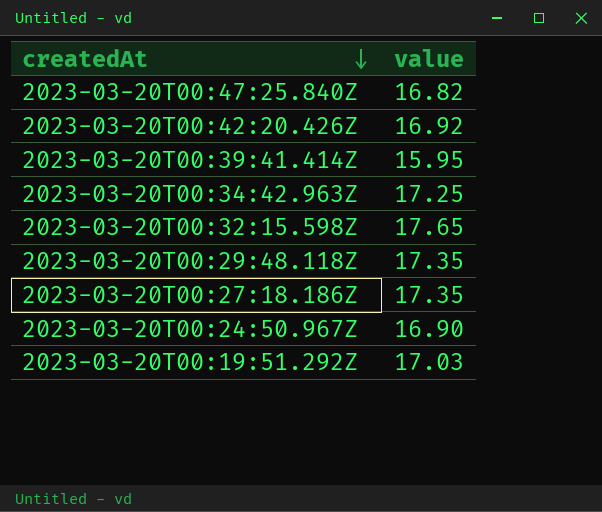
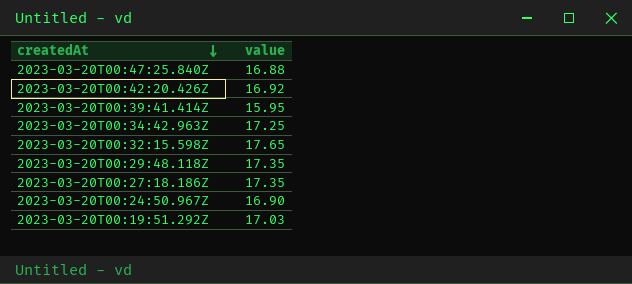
2023-03-20T00:47:25.840Z | value: 16.82 -> 16.88

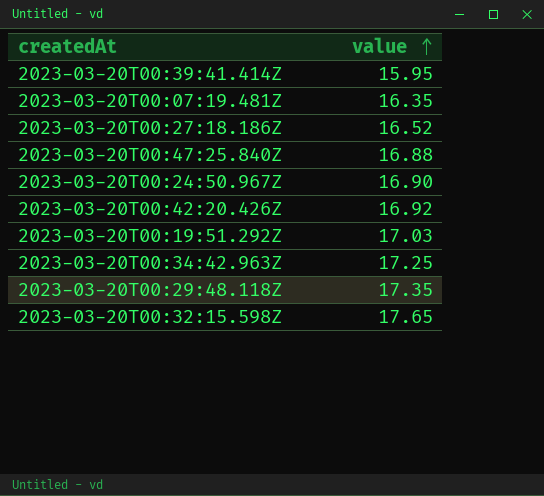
row order: createdAt descending -> value ascending
row 2023-03-20T00:07:19.481Z: none -> 16.35
2023-03-20T00:27:18.186Z | value: 17.35 -> 16.52

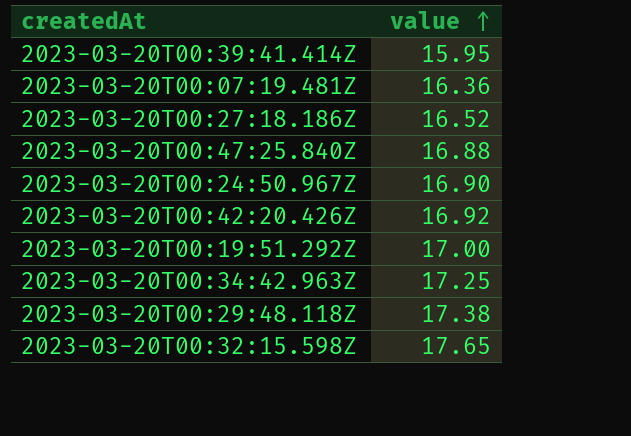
2023-03-20T00:07:19.481Z | value: 16.35 -> 16.36
2023-03-20T00:19:51.292Z | value: 17.03 -> 17.00
2023-03-20T00:29:48.118Z | value: 17.35 -> 17.38

